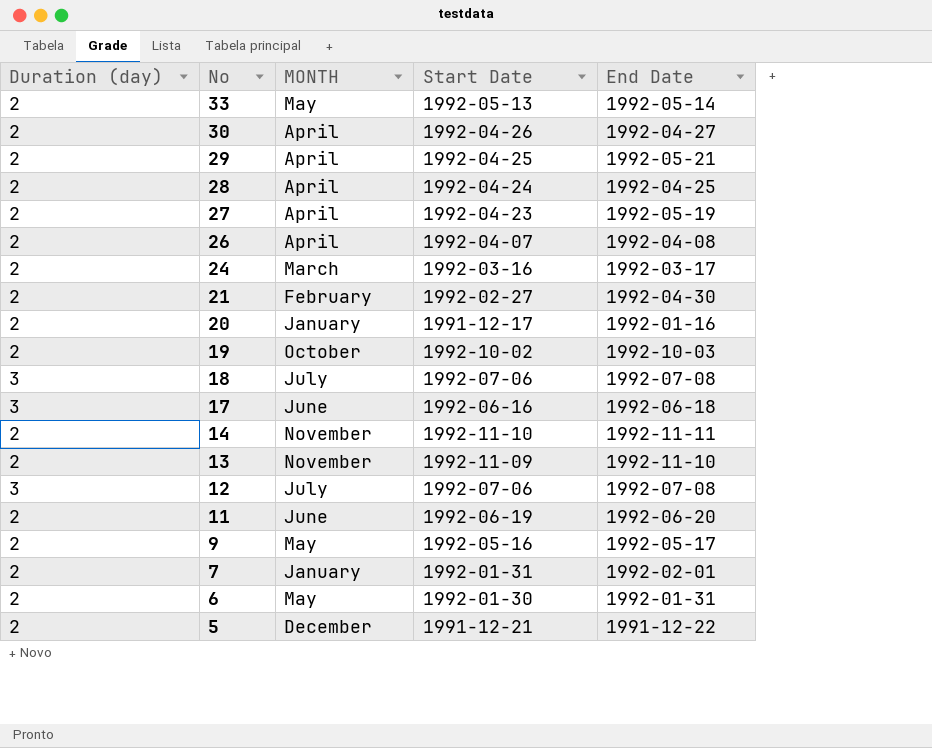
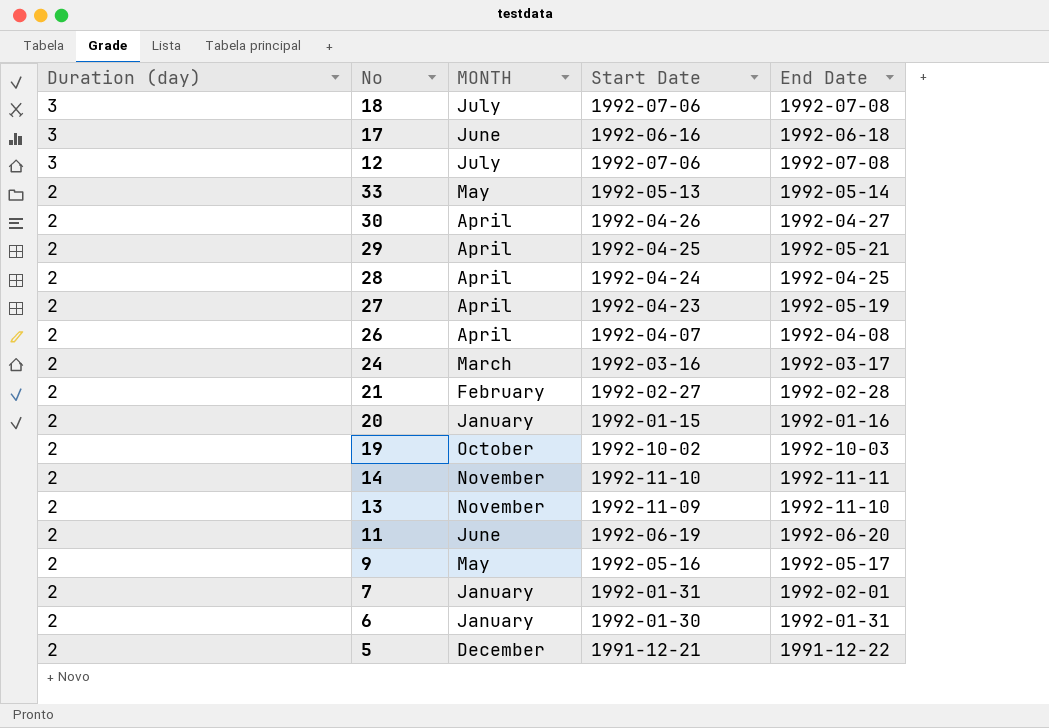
row order: No descending -> Duration (day) descending
21 | End Date: 1992-04-30 -> 1992-02-28
20 | Start Date: 1991-12-17 -> 1992-01-15
6 | MONTH: May -> January

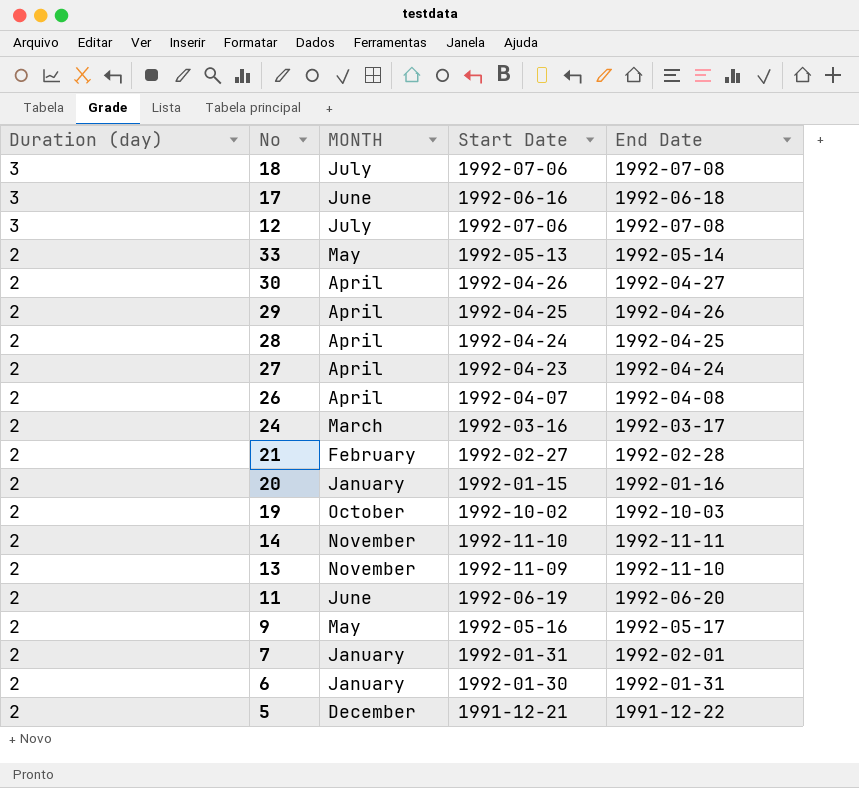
29 | End Date: 1992-05-21 -> 1992-04-26
27 | End Date: 1992-05-19 -> 1992-04-24

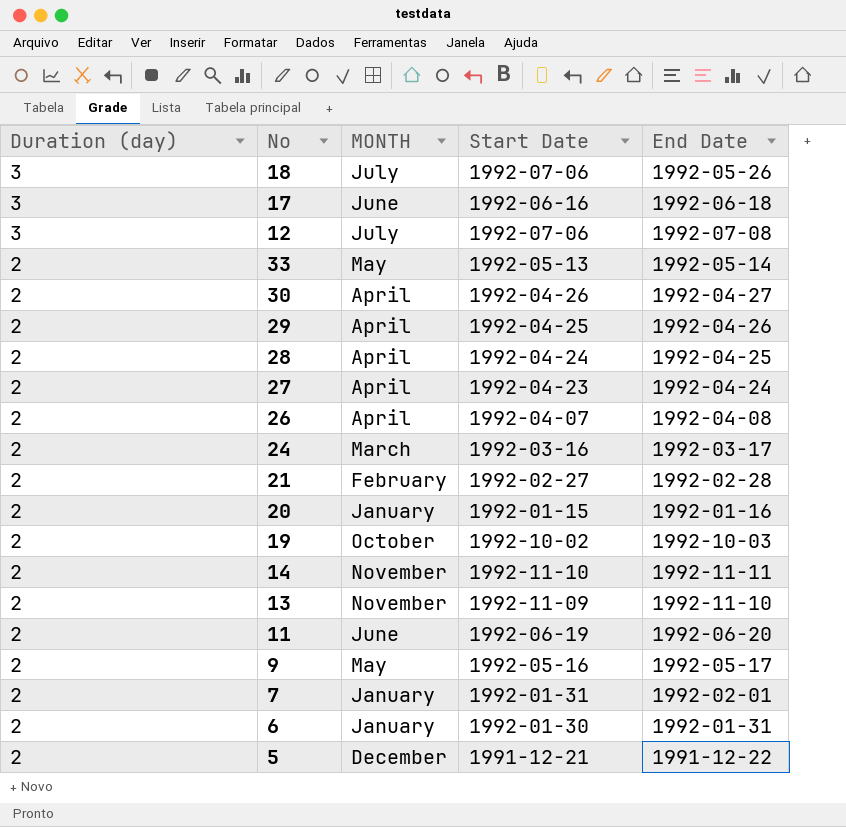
18 | End Date: 1992-07-08 -> 1992-05-26

